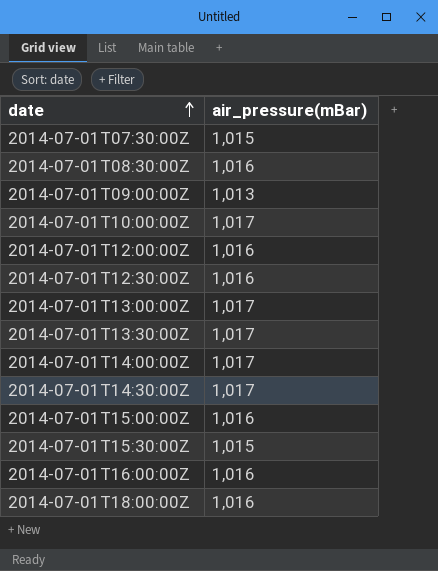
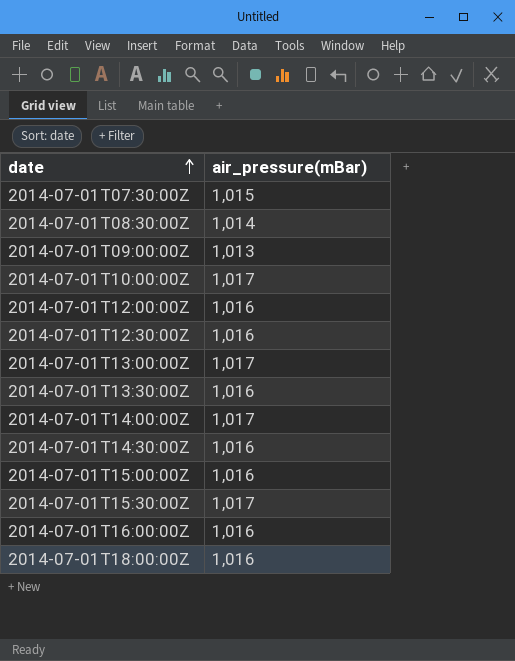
2014-07-01T08:30:00Z | air_pressure(mBar): 1,016 -> 1,014
2014-07-01T13:30:00Z | air_pressure(mBar): 1,017 -> 1,016
2014-07-01T14:30:00Z | air_pressure(mBar): 1,017 -> 1,016
2014-07-01T15:30:00Z | air_pressure(mBar): 1,015 -> 1,017

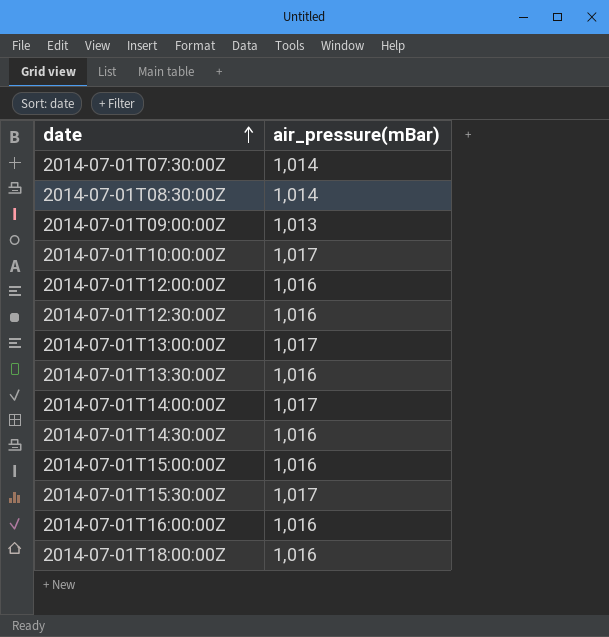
2014-07-01T07:30:00Z | air_pressure(mBar): 1,015 -> 1,014

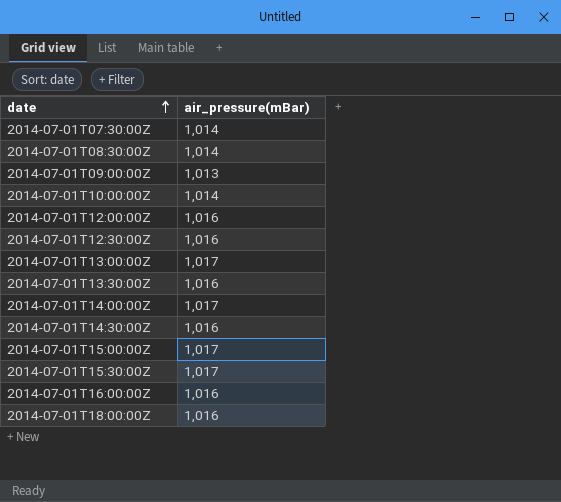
2014-07-01T10:00:00Z | air_pressure(mBar): 1,017 -> 1,014
2014-07-01T15:00:00Z | air_pressure(mBar): 1,016 -> 1,017

